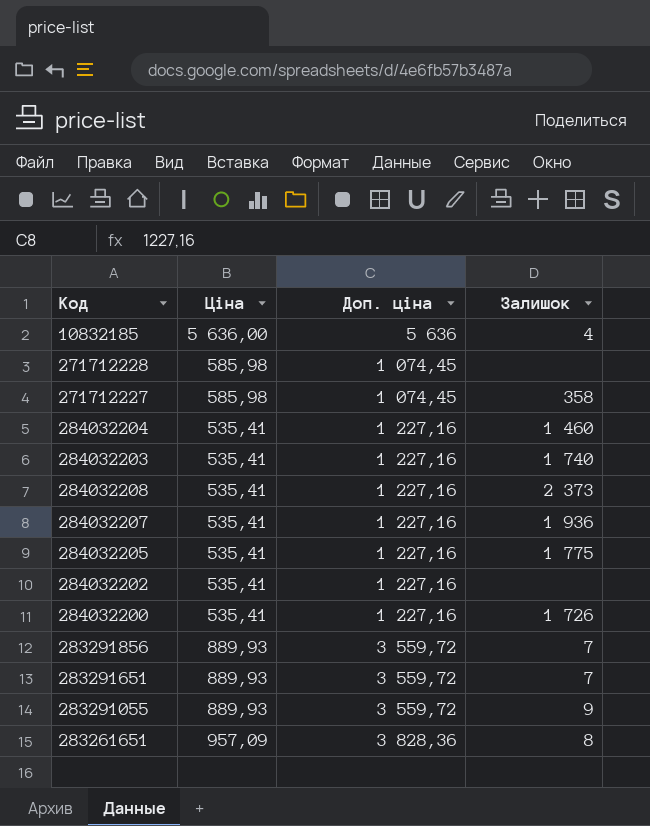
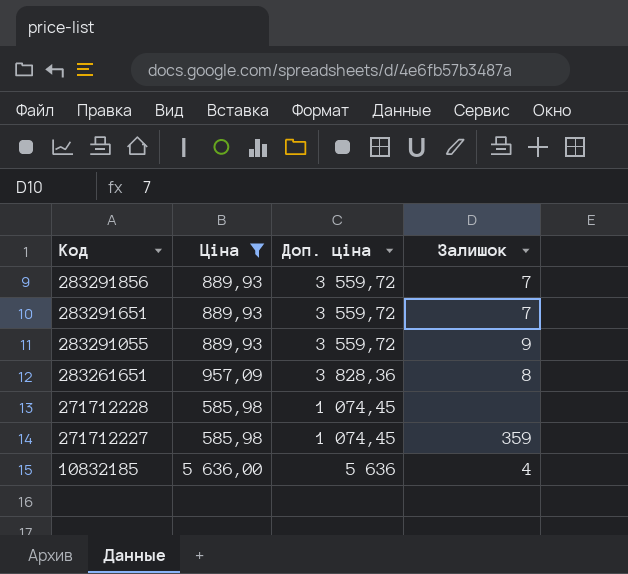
filter: none -> Ціна != 535,41
row order: none -> Код descending
271712227 | Залишок: 358 -> 359

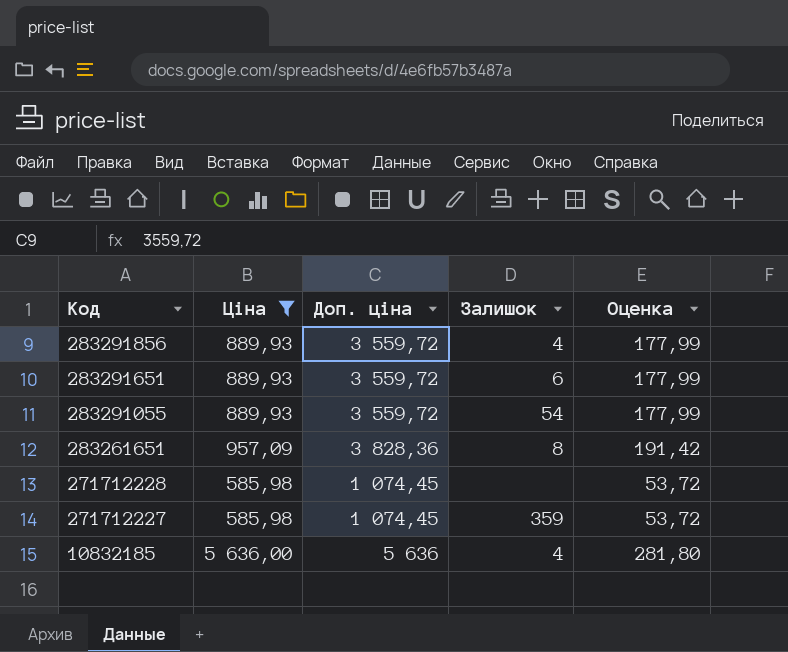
column Оценка | formula: none -> [Доп. ціна] * 0,05
283291856 | Залишок: 7 -> 4
283291651 | Залишок: 7 -> 6
283291055 | Залишок: 9 -> 54

